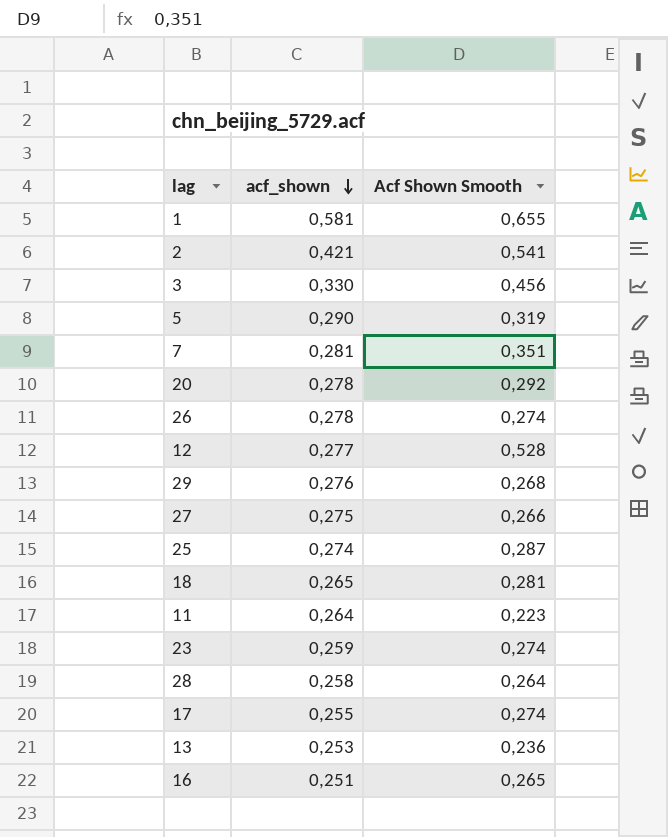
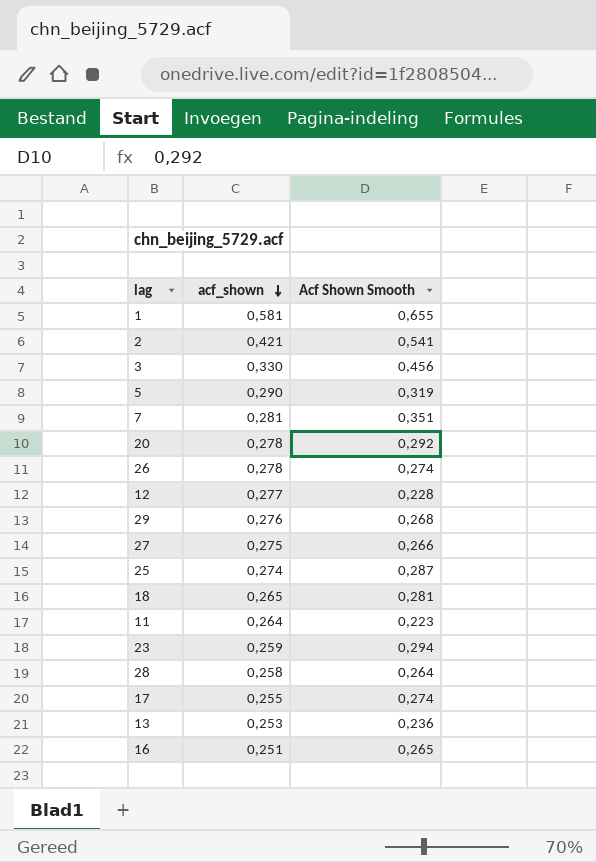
12 | Acf Shown Smooth: 0,528 -> 0,228
23 | Acf Shown Smooth: 0,274 -> 0,294

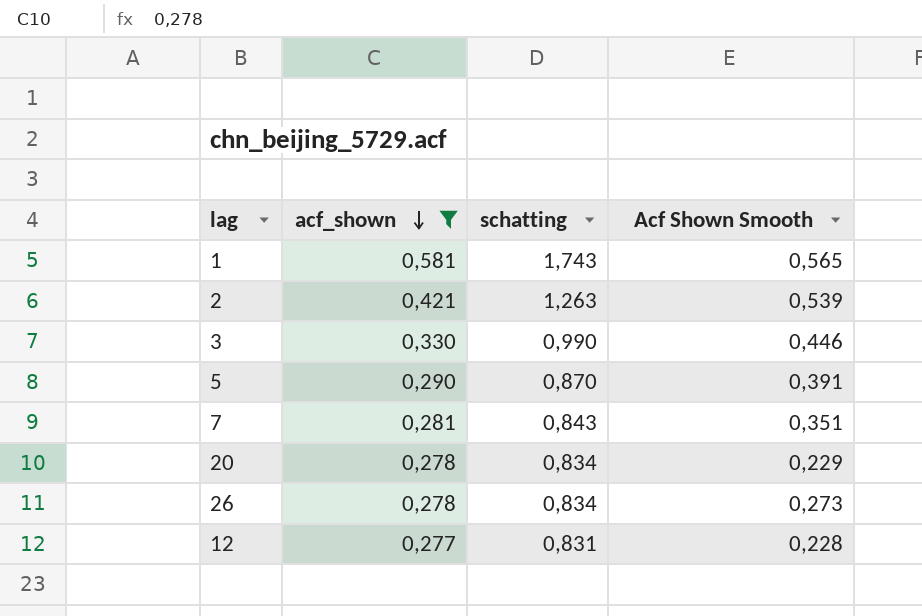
filter: none -> acf_shown >= 0,277
column schatting | formula: none -> [acf_shown] * 3
1 | Acf Shown Smooth: 0,655 -> 0,565
2 | Acf Shown Smooth: 0,541 -> 0,539
3 | Acf Shown Smooth: 0,456 -> 0,446
5 | Acf Shown Smooth: 0,319 -> 0,391
20 | Acf Shown Smooth: 0,292 -> 0,229
26 | Acf Shown Smooth: 0,274 -> 0,273

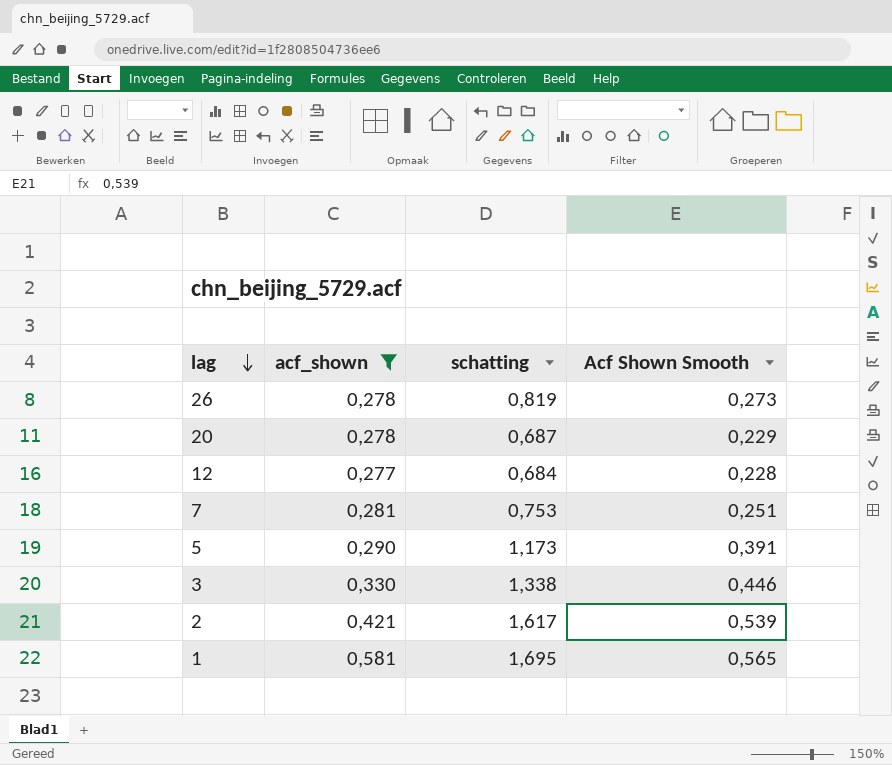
row order: acf_shown descending -> lag descending
column schatting | formula: [acf_shown] * 3 -> [Acf Shown Smooth] * 3
7 | Acf Shown Smooth: 0,351 -> 0,251

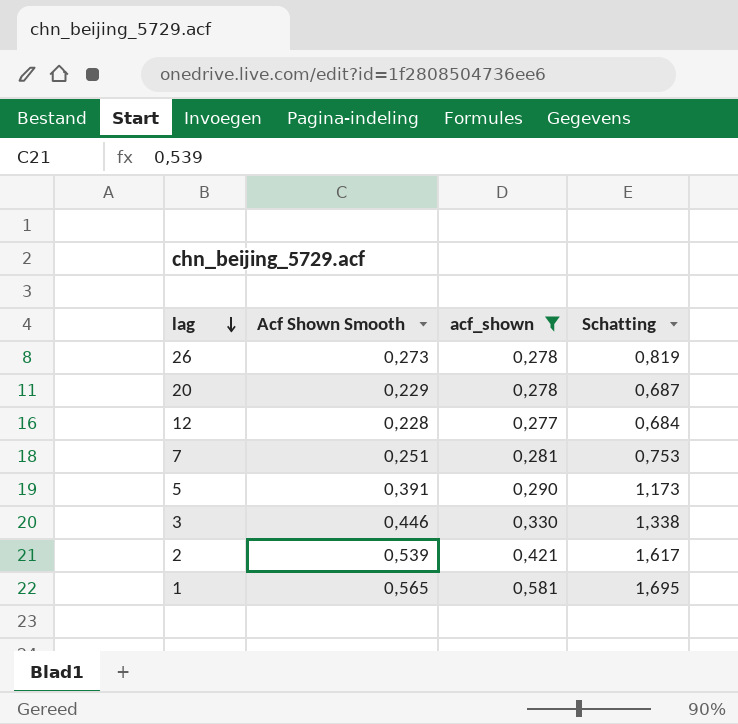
column Acf Shown Smooth | position: 4 -> 2
column name: schatting -> Schatting

